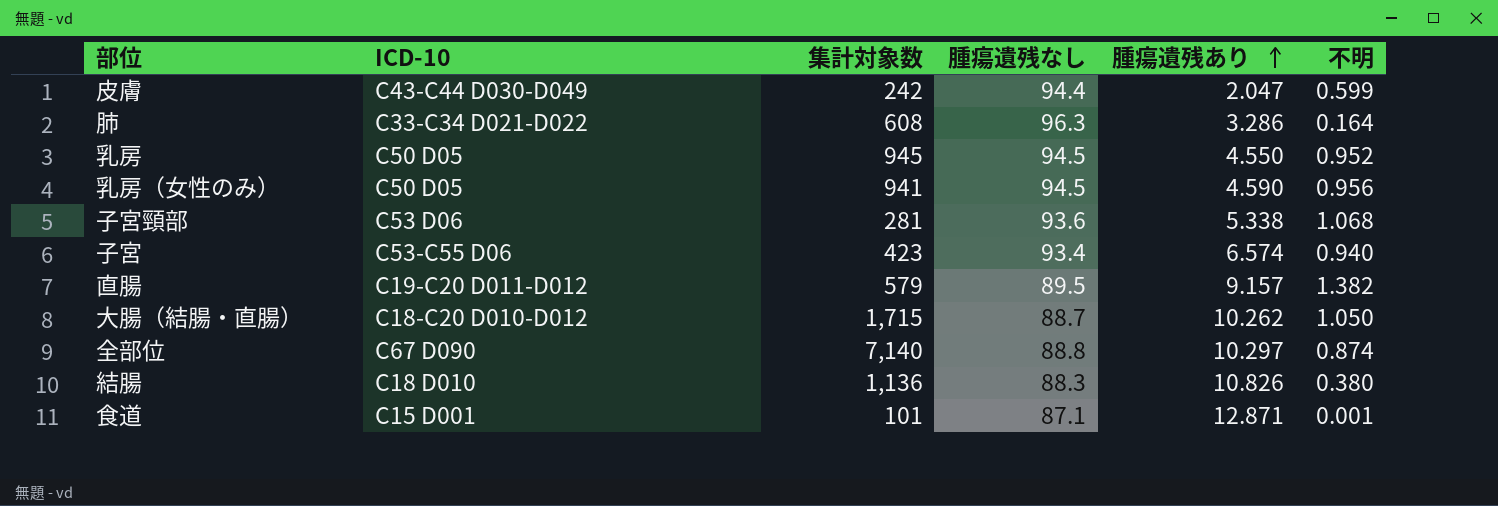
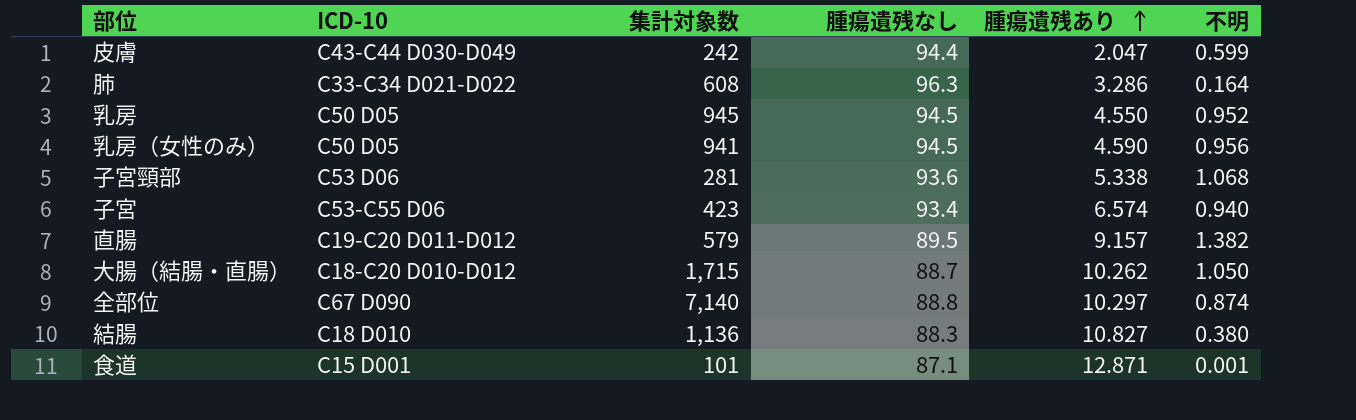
結腸 | 腫瘍遺残あり: 10.826 -> 10.827

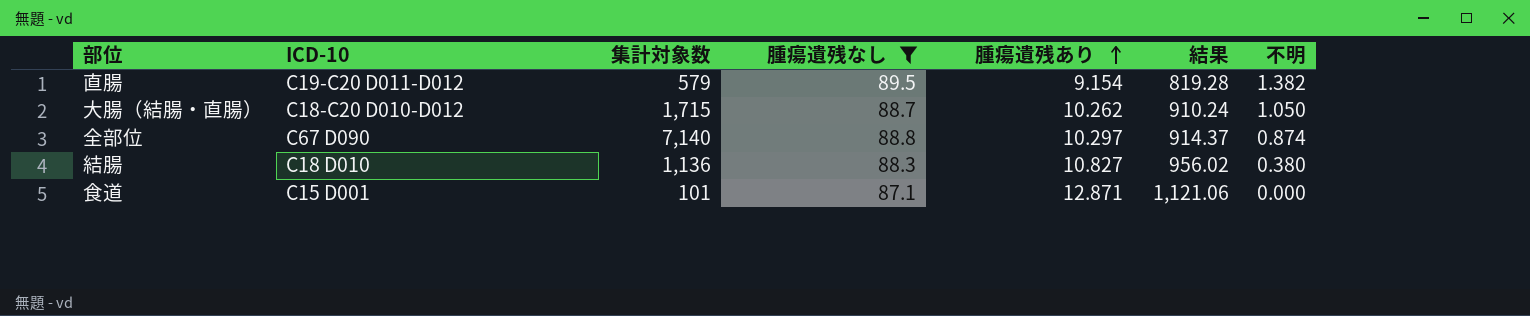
filter: none -> 腫瘍遺残なし <= 89.5
column 結果 | formula: none -> [腫瘍遺残なし] * [腫瘍遺残あり]
直腸 | 腫瘍遺残あり: 9.157 -> 9.154
食道 | 不明: 0.001 -> 0.000

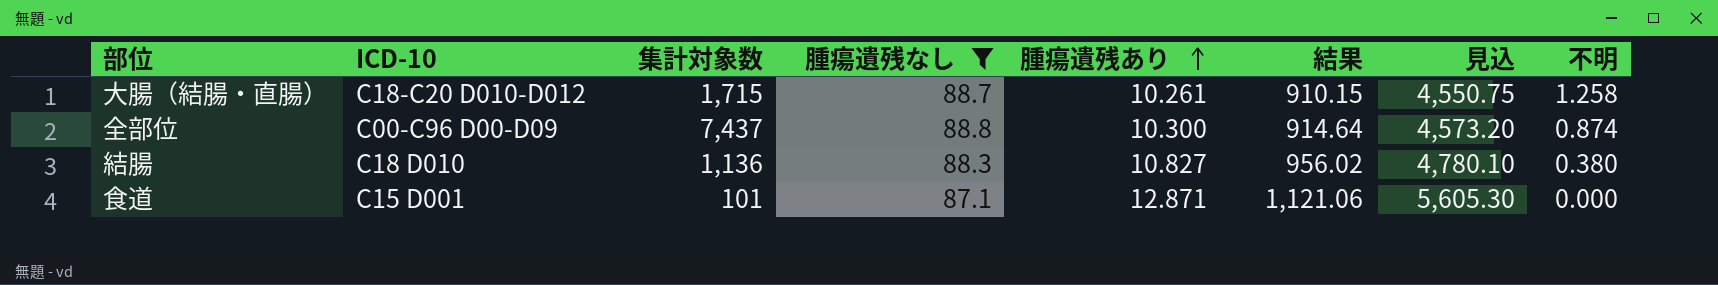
column 見込 | formula: none -> [結果] * 5
row 直腸: C19-C20 D011-D012 | 579 | 89.5 | 9.154 | 819.28 | 1.382 -> none
大腸（結腸・直腸） | 腫瘍遺残あり: 10.262 -> 10.261
大腸（結腸・直腸） | 結果: 910.24 -> 910.15
大腸（結腸・直腸） | 不明: 1.050 -> 1.258
全部位 | ICD-10: C67 D090 -> C00-C96 D00-D09
全部位 | 集計対象数: 7,140 -> 7,437
全部位 | 腫瘍遺残あり: 10.297 -> 10.300
全部位 | 結果: 914.37 -> 914.64

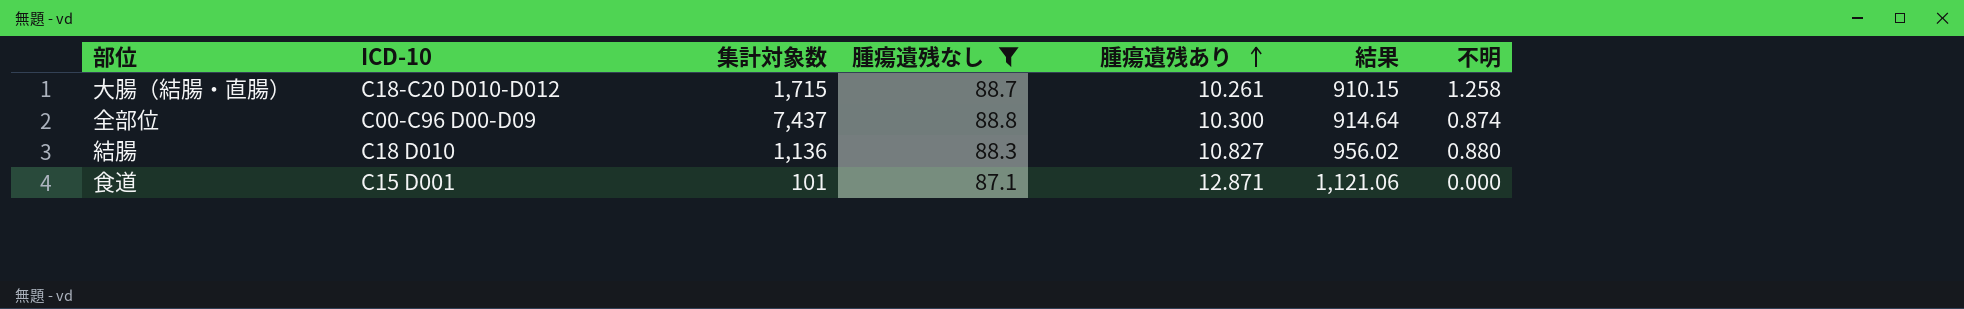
column 見込 | formula: [結果] * 5 -> none
結腸 | 不明: 0.380 -> 0.880

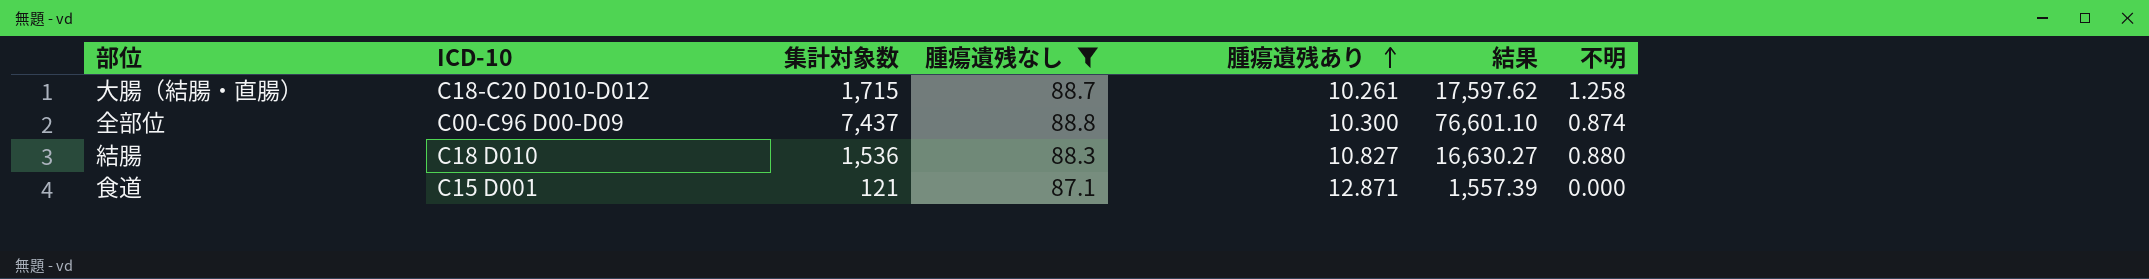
column 結果 | formula: [腫瘍遺残なし] * [腫瘍遺残あり] -> [集計対象数] * [腫瘍遺残あり]
結腸 | 集計対象数: 1,136 -> 1,536
食道 | 集計対象数: 101 -> 121

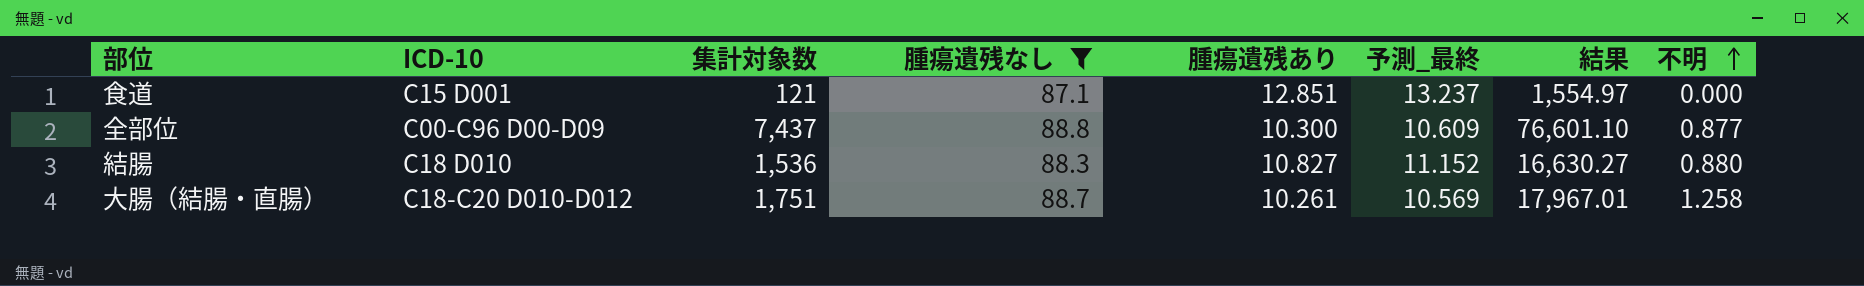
row order: 腫瘍遺残あり ascending -> 不明 ascending
column 予測_最終 | formula: none -> [腫瘍遺残あり] * 1.03
食道 | 腫瘍遺残あり: 12.871 -> 12.851
食道 | 結果: 1,557.39 -> 1,554.97
全部位 | 不明: 0.874 -> 0.877
大腸（結腸・直腸） | 集計対象数: 1,715 -> 1,751
大腸（結腸・直腸） | 結果: 17,597.62 -> 17,967.01

